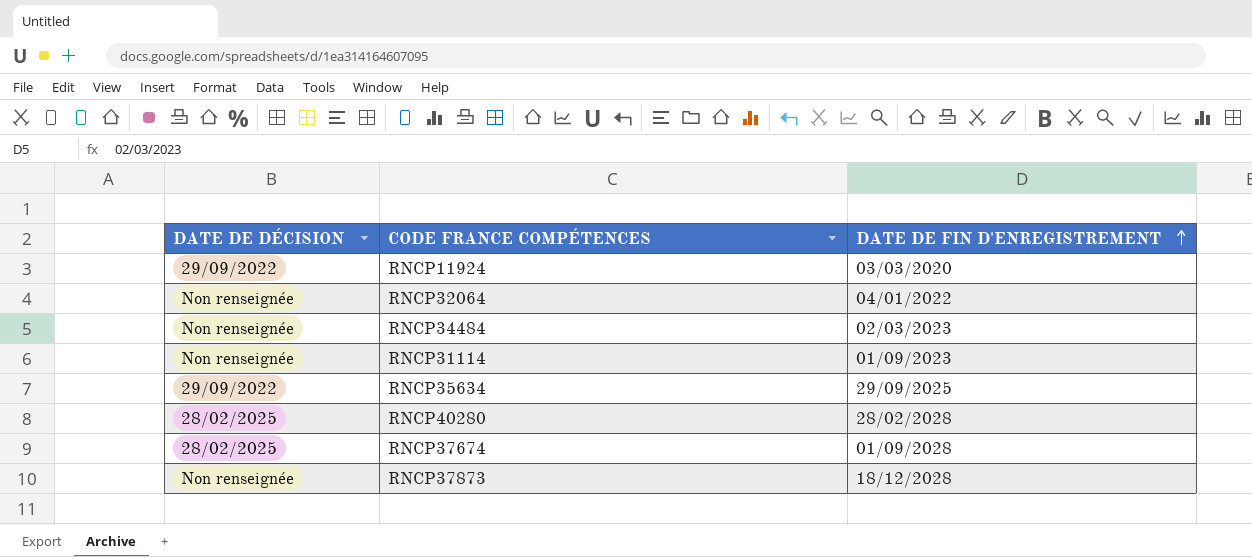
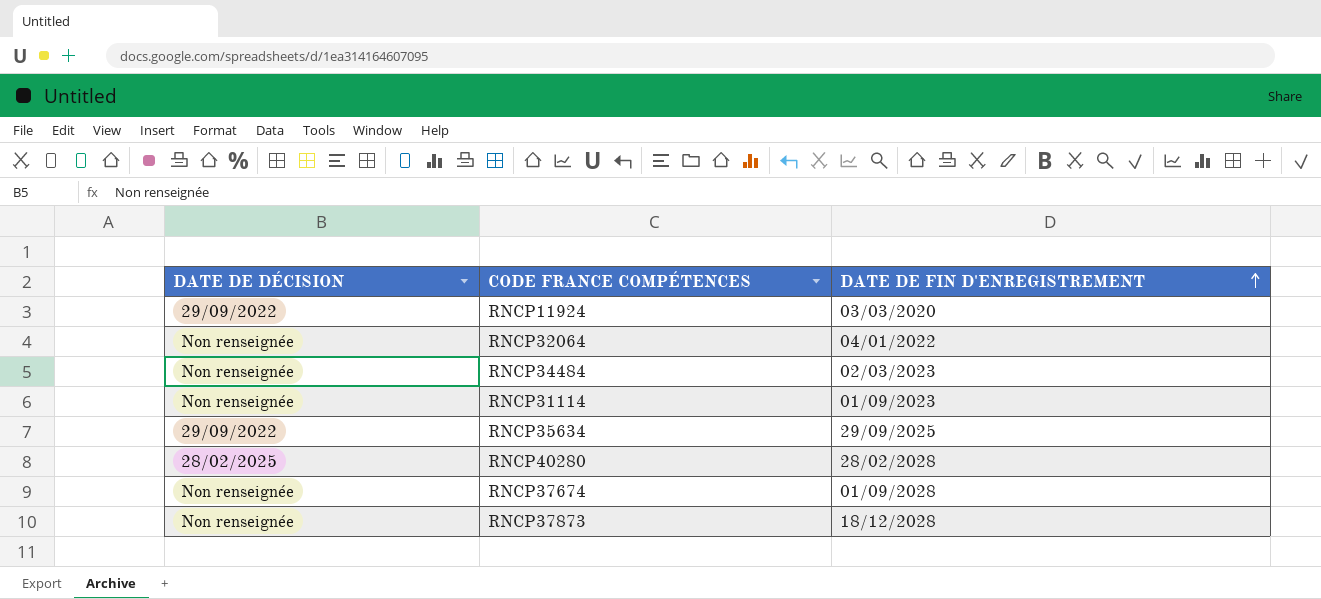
RNCP37674 | DATE DE DÉCISION: 28/02/2025 -> Non renseignée

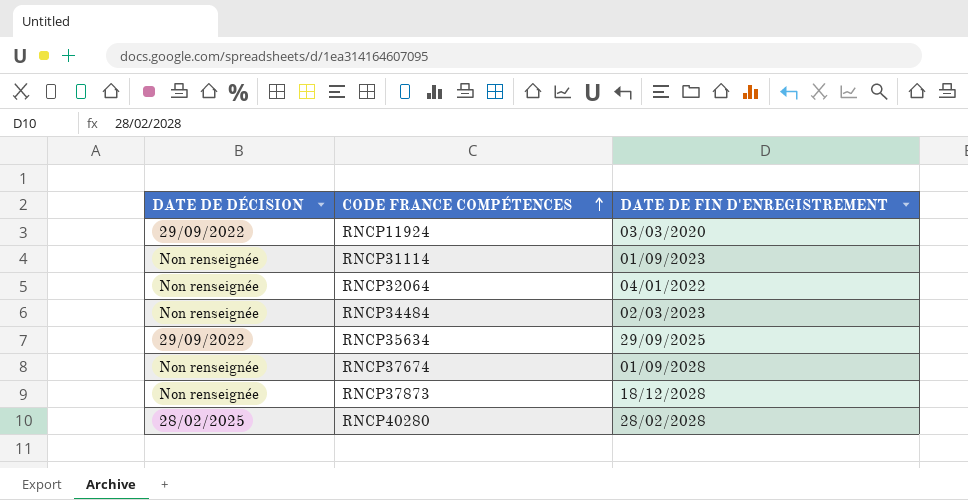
row order: DATE DE FIN D'ENREGISTREMENT ascending -> CODE FRANCE COMPÉTENCES ascending

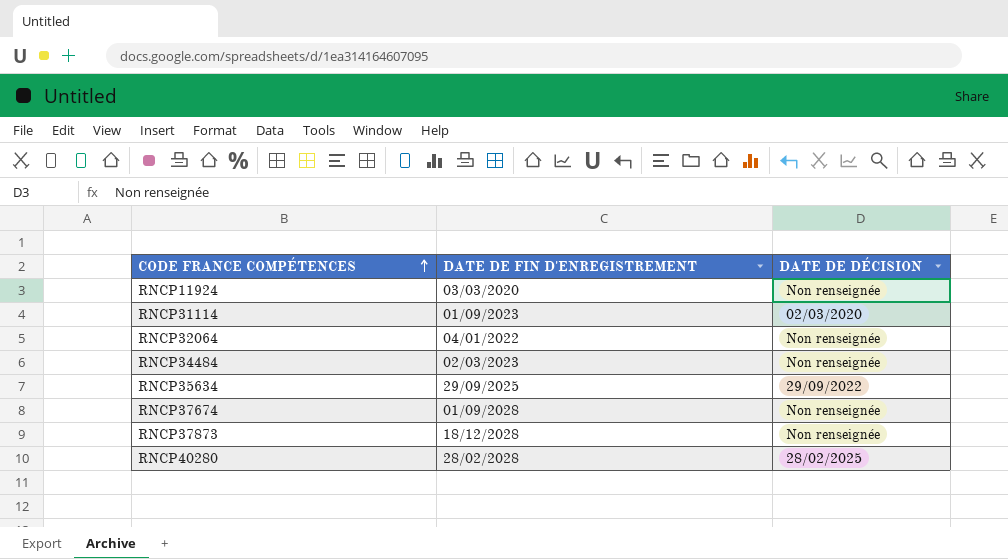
column DATE DE DÉCISION | position: 1 -> 3
RNCP11924 | DATE DE DÉCISION: 29/09/2022 -> Non renseignée
RNCP31114 | DATE DE DÉCISION: Non renseignée -> 02/03/2020

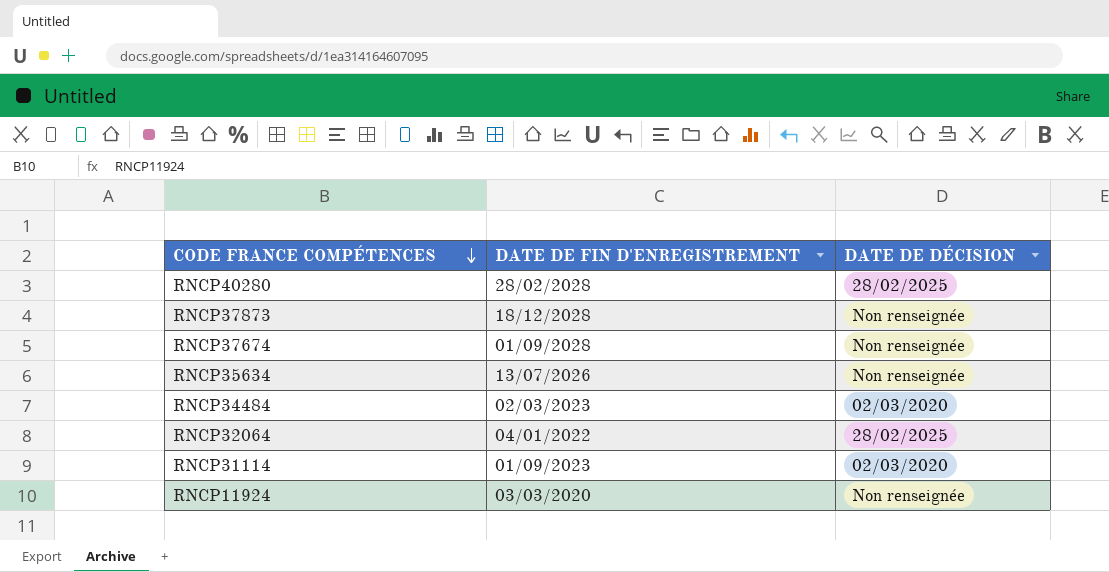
row order: CODE FRANCE COMPÉTENCES ascending -> CODE FRANCE COMPÉTENCES descending
RNCP35634 | DATE DE FIN D'ENREGISTREMENT: 29/09/2025 -> 13/07/2026
RNCP35634 | DATE DE DÉCISION: 29/09/2022 -> Non renseignée
RNCP34484 | DATE DE DÉCISION: Non renseignée -> 02/03/2020
RNCP32064 | DATE DE DÉCISION: Non renseignée -> 28/02/2025

